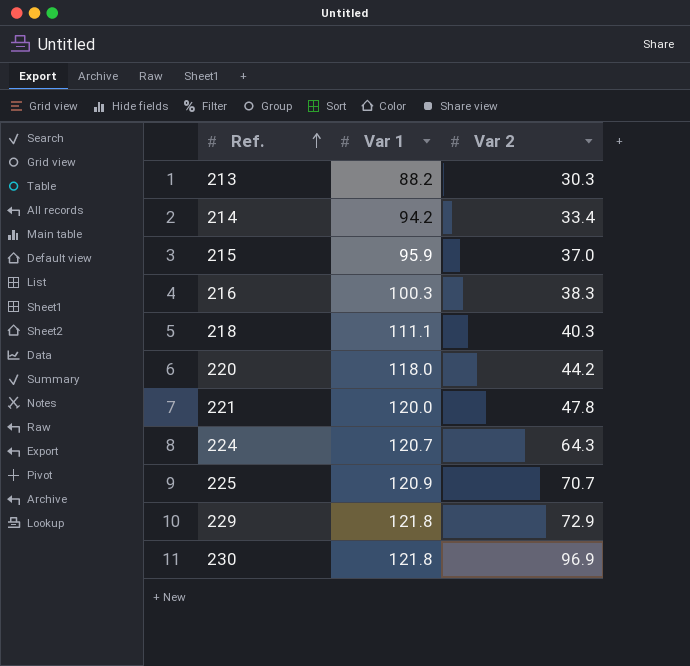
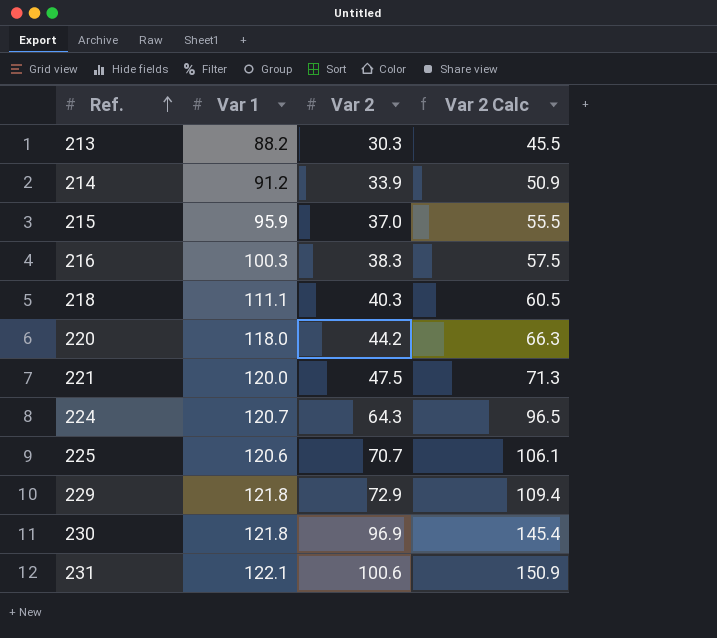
column Var 2 Calc | formula: none -> [Var 2] * 1.5
214 | Var 1: 94.2 -> 91.2
214 | Var 2: 33.4 -> 33.9
221 | Var 2: 47.8 -> 47.5
225 | Var 1: 120.9 -> 120.6
row 231: none -> 122.1 | 100.6 | 150.9

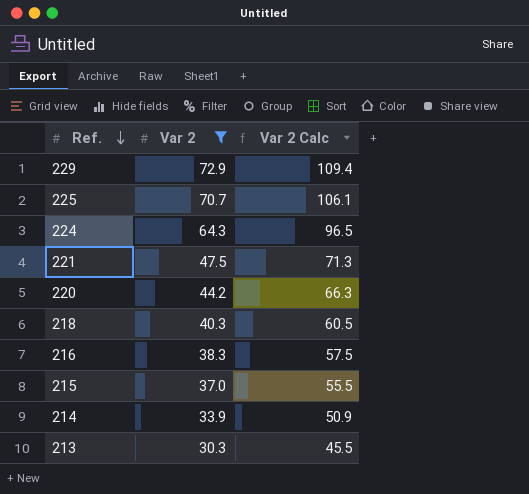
filter: none -> Var 2 <= 72.9
row order: Ref. ascending -> Ref. descending
column Var 1 | position: 2 -> none

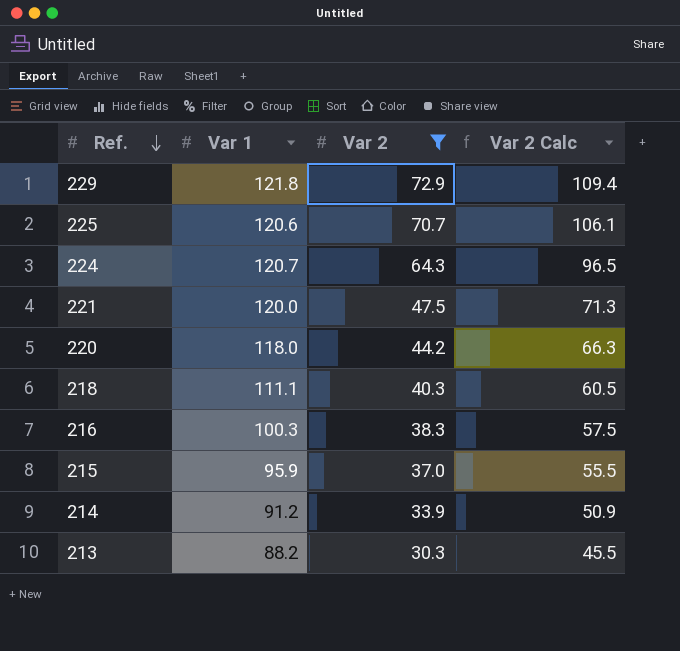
column Var 1 | position: none -> 2

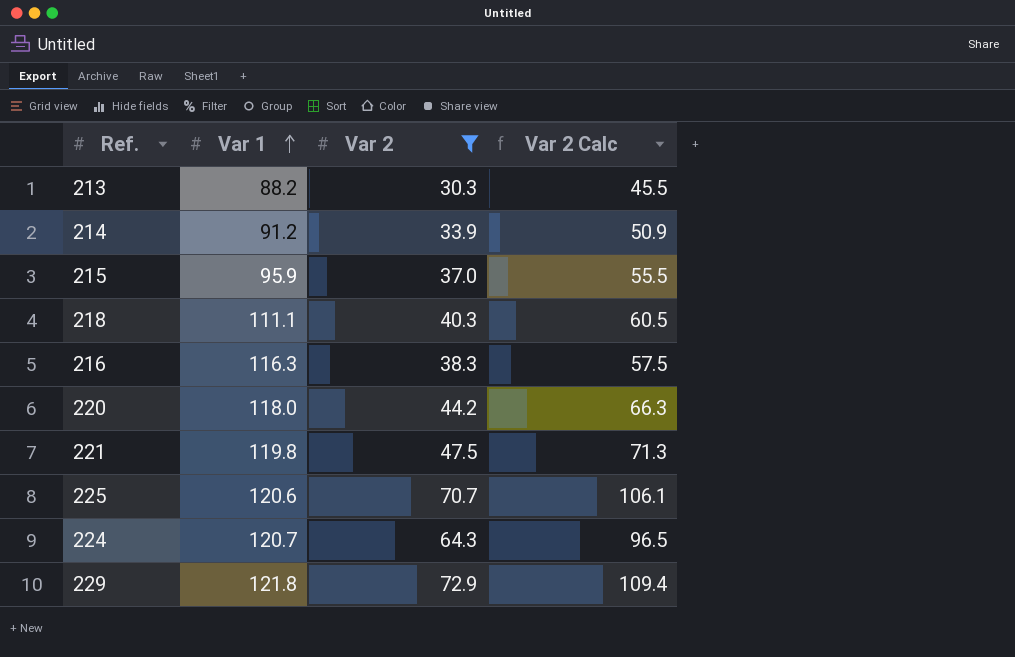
row order: Ref. descending -> Var 1 ascending
216 | Var 1: 100.3 -> 116.3
221 | Var 1: 120.0 -> 119.8

